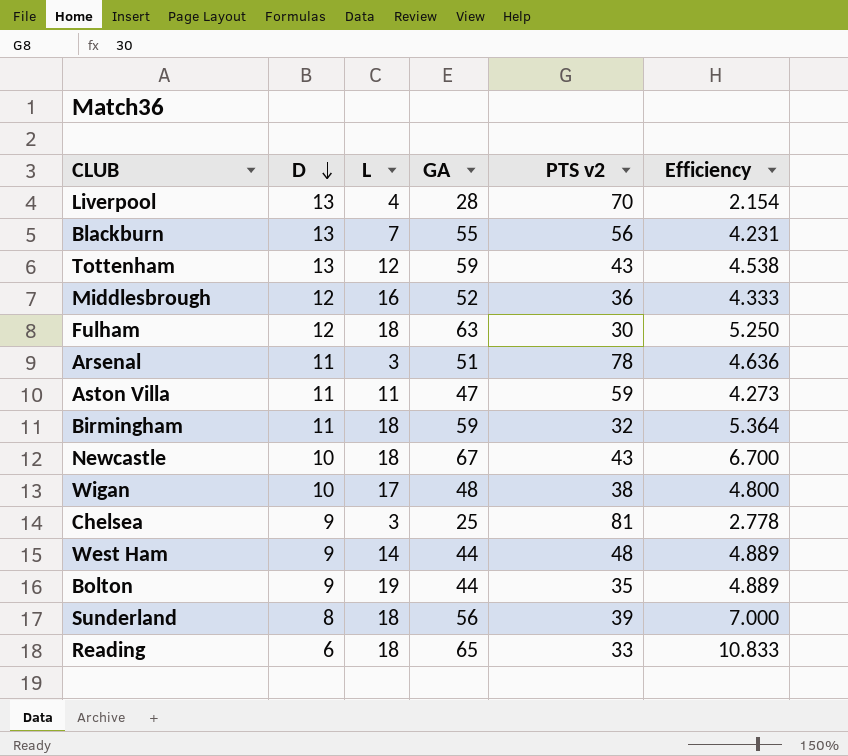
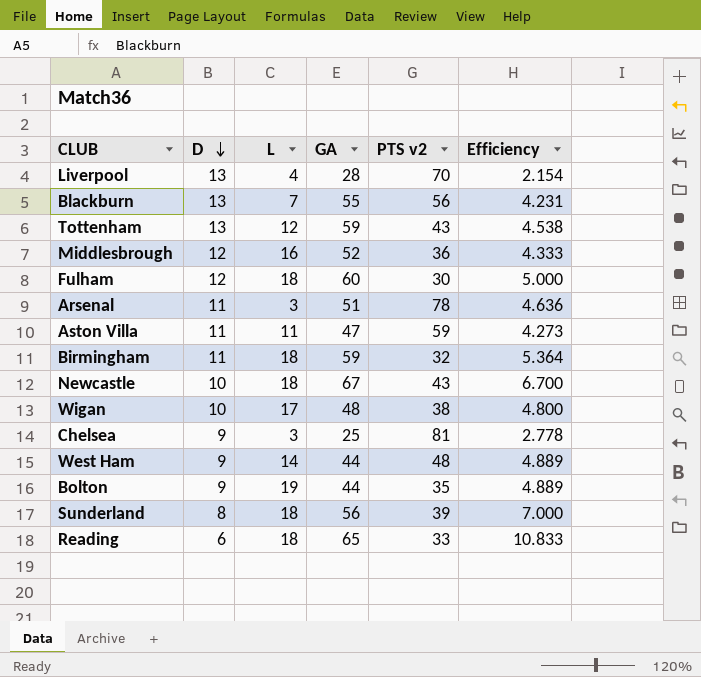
Fulham | GA: 63 -> 60
Fulham | Efficiency: 5.250 -> 5.000

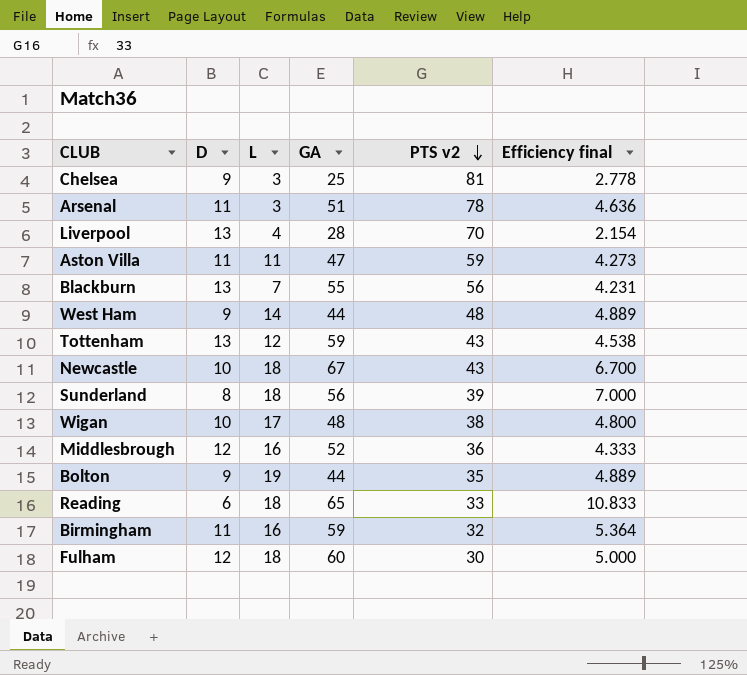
row order: D descending -> PTS v2 descending
column name: Efficiency -> Efficiency final
Birmingham | L: 18 -> 16

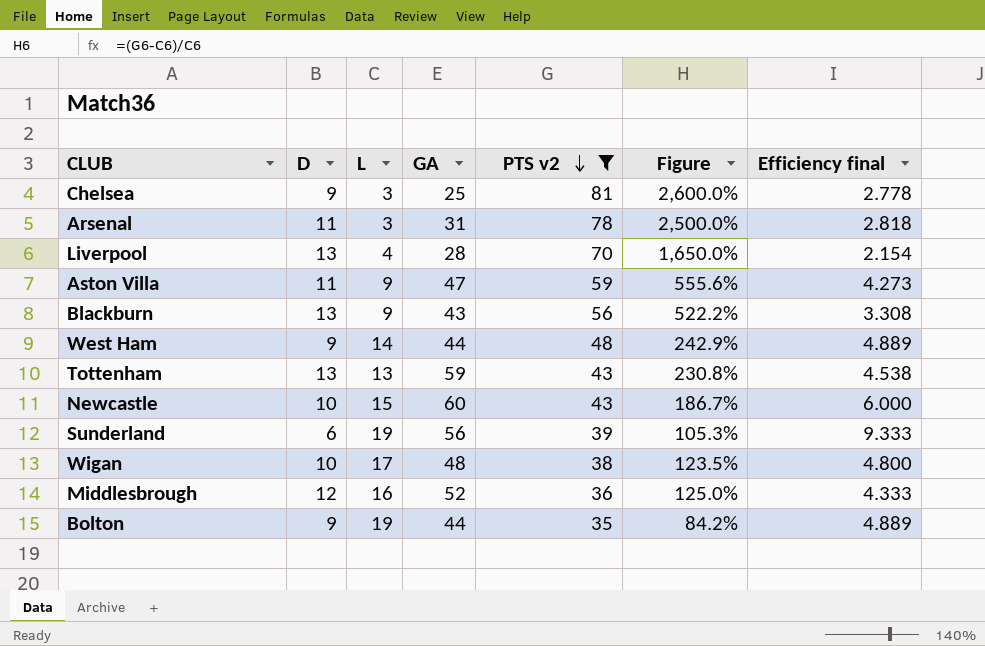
filter: none -> PTS v2 >= 35
column Figure | formula: none -> ([PTS v2] - [L]) / [L]
Arsenal | GA: 51 -> 31
Arsenal | Efficiency final: 4.636 -> 2.818
Aston Villa | L: 11 -> 9
Blackburn | L: 7 -> 9
Blackburn | GA: 55 -> 43
Blackburn | Efficiency final: 4.231 -> 3.308
Tottenham | L: 12 -> 13
Newcastle | L: 18 -> 15
Newcastle | GA: 67 -> 60
Newcastle | Efficiency final: 6.700 -> 6.000
Sunderland | D: 8 -> 6
Sunderland | L: 18 -> 19
Sunderland | Efficiency final: 7.000 -> 9.333

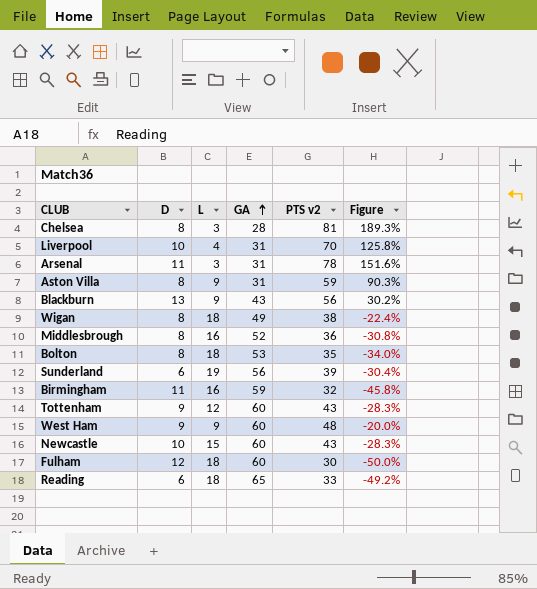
filter: PTS v2 >= 35 -> none
row order: PTS v2 descending -> GA ascending
column Efficiency final | formula: [GA] / [D] -> none
column Figure | formula: ([PTS v2] - [L]) / [L] -> ([PTS v2] - [GA]) / [GA]
Chelsea | D: 9 -> 8
Chelsea | GA: 25 -> 28
Liverpool | D: 13 -> 10
Liverpool | GA: 28 -> 31
Aston Villa | D: 11 -> 8
Aston Villa | GA: 47 -> 31
Wigan | D: 10 -> 8
Wigan | L: 17 -> 18
Wigan | GA: 48 -> 49
Middlesbrough | D: 12 -> 8
Bolton | D: 9 -> 8
Bolton | L: 19 -> 18
Bolton | GA: 44 -> 53
Tottenham | D: 13 -> 9
Tottenham | L: 13 -> 12
Tottenham | GA: 59 -> 60
West Ham | L: 14 -> 9
West Ham | GA: 44 -> 60

